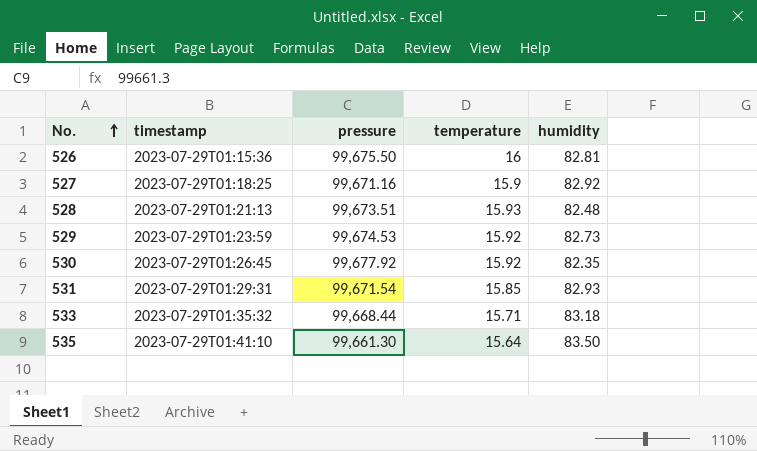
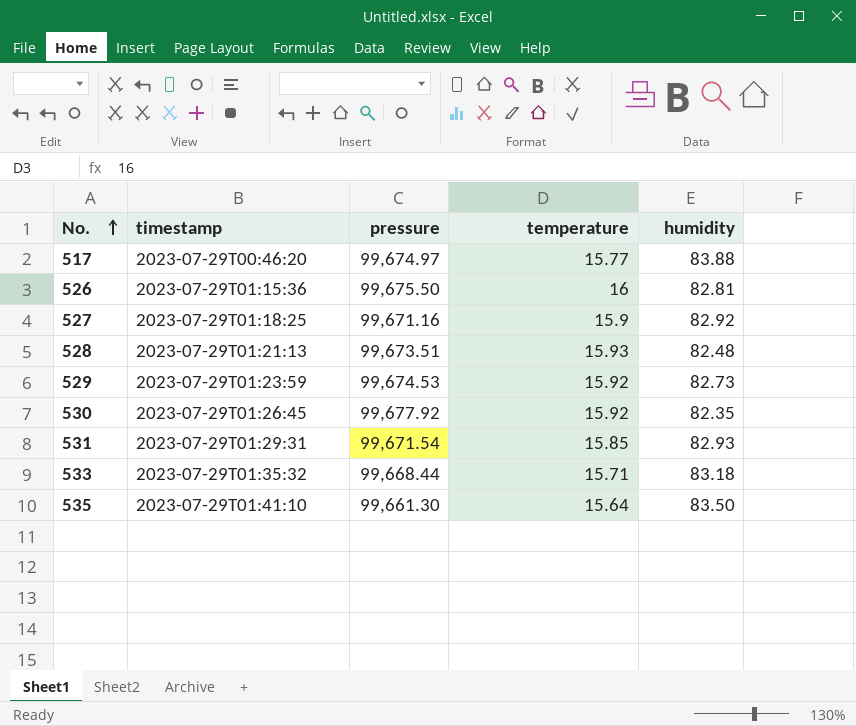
row 517: none -> 2023-07-29T00:46:20 | 99,674.97 | 15.77 | 83.88

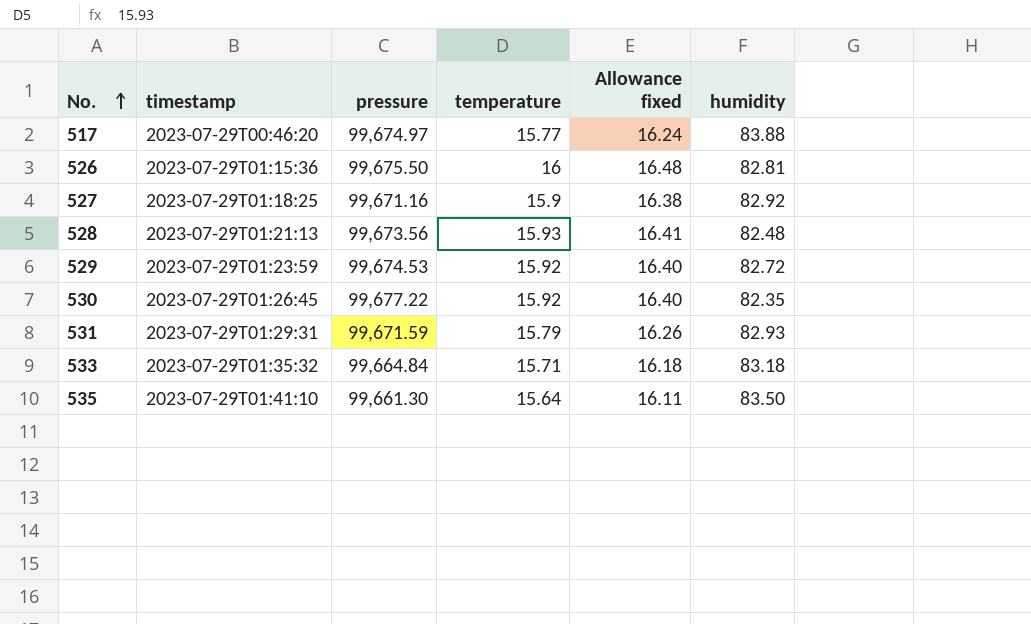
column Allowance fixed | formula: none -> [temperature] * 1.03
528 | pressure: 99,673.51 -> 99,673.56
529 | humidity: 82.73 -> 82.72
530 | pressure: 99,677.92 -> 99,677.22
531 | pressure: 99,671.54 -> 99,671.59
531 | temperature: 15.85 -> 15.79
533 | pressure: 99,668.44 -> 99,664.84

